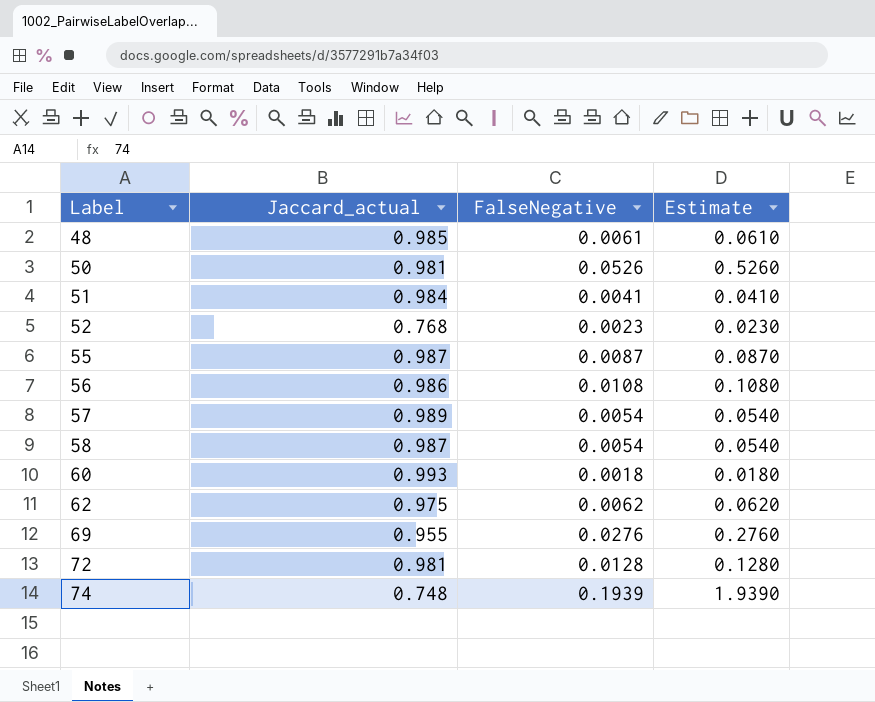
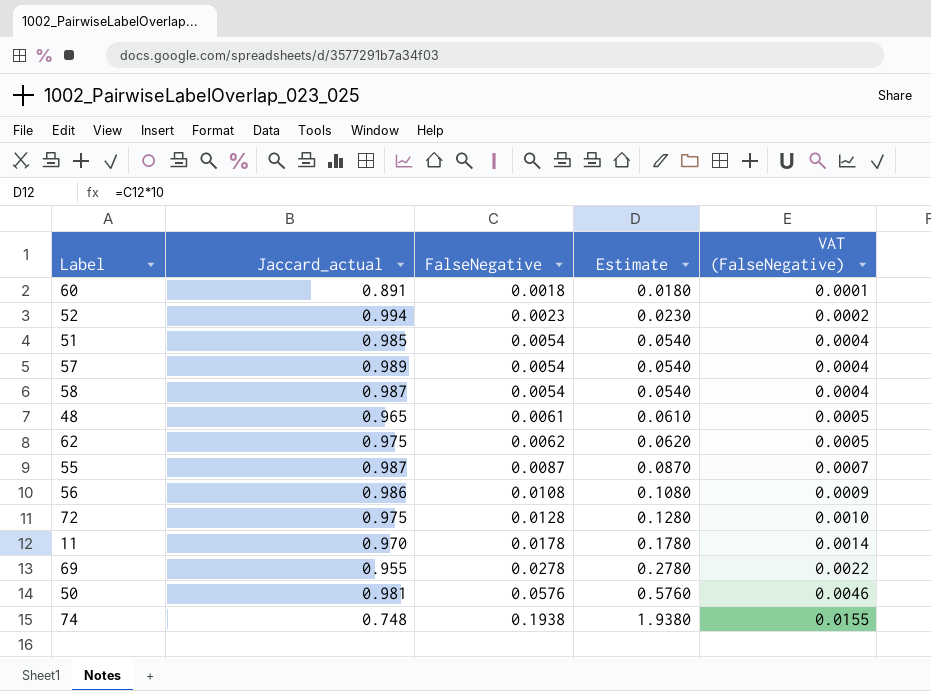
row order: Label ascending -> FalseNegative ascending
column VAT (FalseNegative) | formula: none -> [FalseNegative] * 0.08
60 | Jaccard_actual: 0.993 -> 0.891
52 | Jaccard_actual: 0.768 -> 0.994
51 | Jaccard_actual: 0.984 -> 0.985
51 | FalseNegative: 0.0041 -> 0.0054
51 | Estimate: 0.0410 -> 0.0540
48 | Jaccard_actual: 0.985 -> 0.965
72 | Jaccard_actual: 0.981 -> 0.975
row 11: none -> 0.970 | 0.0178 | 0.1780 | 0.0014
69 | FalseNegative: 0.0276 -> 0.0278
69 | Estimate: 0.2760 -> 0.2780
50 | FalseNegative: 0.0526 -> 0.0576
50 | Estimate: 0.5260 -> 0.5760
74 | FalseNegative: 0.1939 -> 0.1938
74 | Estimate: 1.9390 -> 1.9380

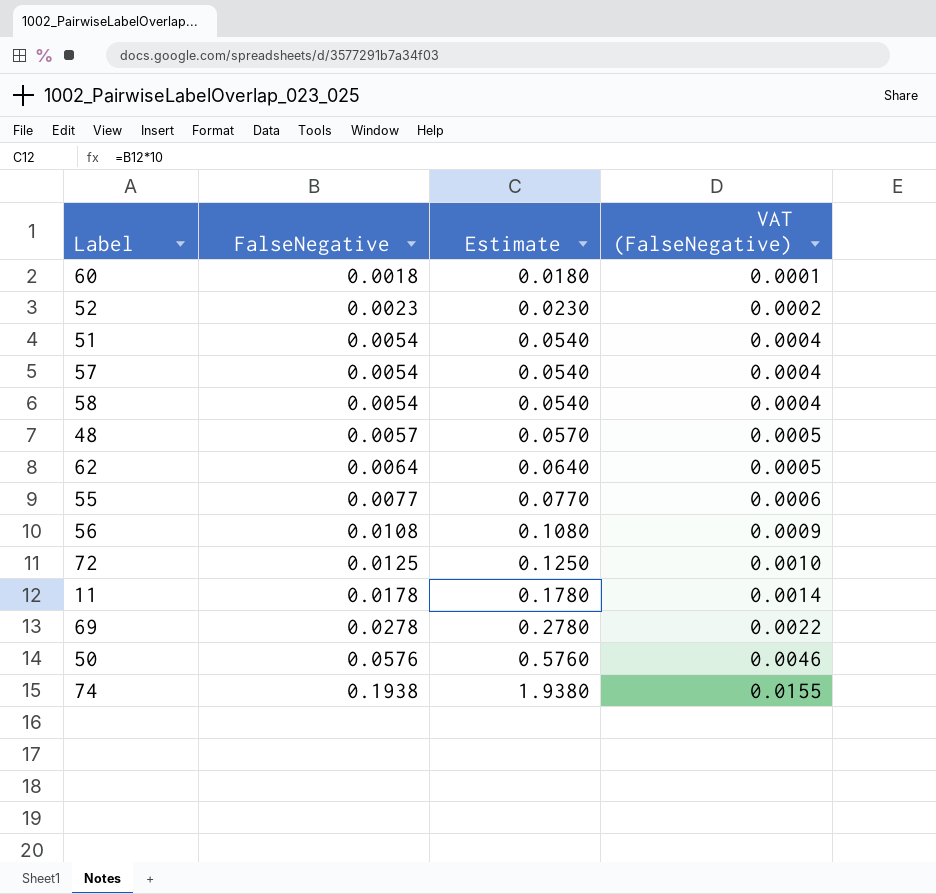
column Jaccard_actual | position: 2 -> none
48 | FalseNegative: 0.0061 -> 0.0057
48 | Estimate: 0.0610 -> 0.0570
62 | FalseNegative: 0.0062 -> 0.0064
62 | Estimate: 0.0620 -> 0.0640
55 | FalseNegative: 0.0087 -> 0.0077
55 | Estimate: 0.0870 -> 0.0770
55 | VAT (FalseNegative): 0.0007 -> 0.0006
72 | FalseNegative: 0.0128 -> 0.0125
72 | Estimate: 0.1280 -> 0.1250

